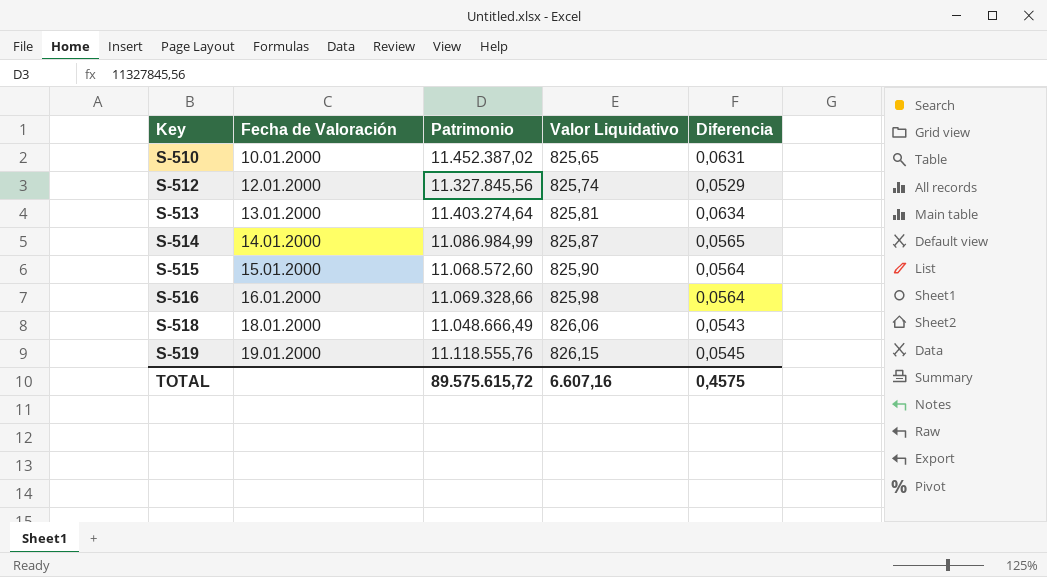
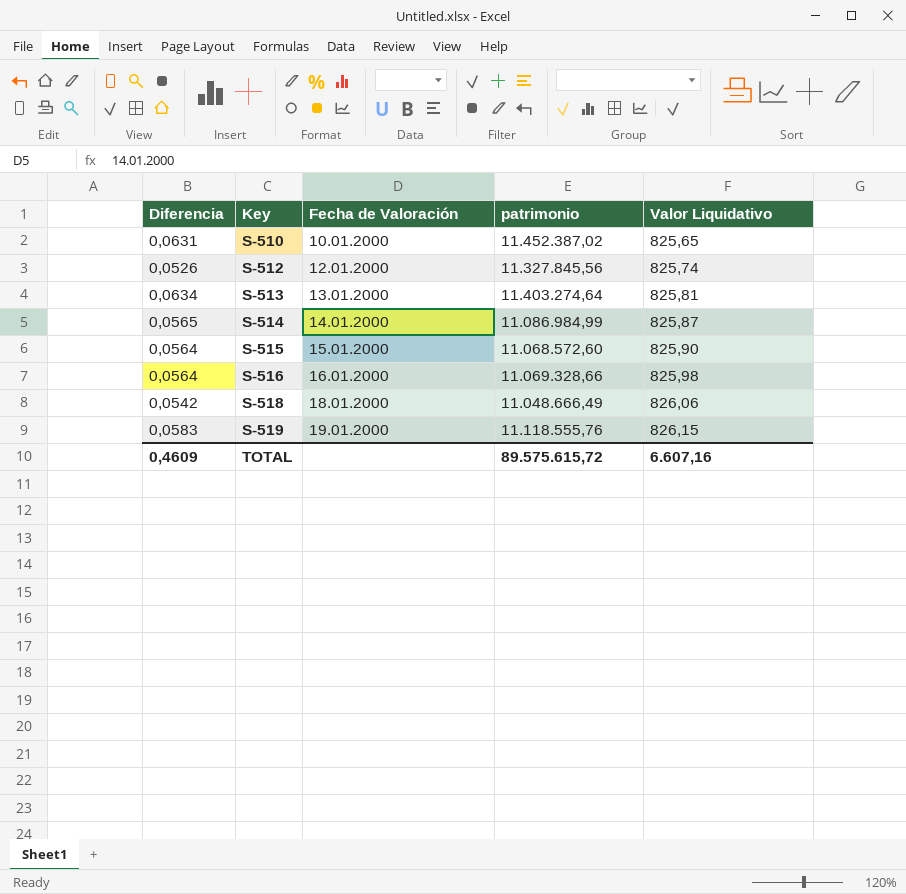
column Diferencia | position: 5 -> 1
column name: Patrimonio -> patrimonio
S-512 | Diferencia: 0,0529 -> 0,0526
S-518 | Diferencia: 0,0543 -> 0,0542
S-519 | Diferencia: 0,0545 -> 0,0583
TOTAL | Diferencia: 0,4575 -> 0,4609

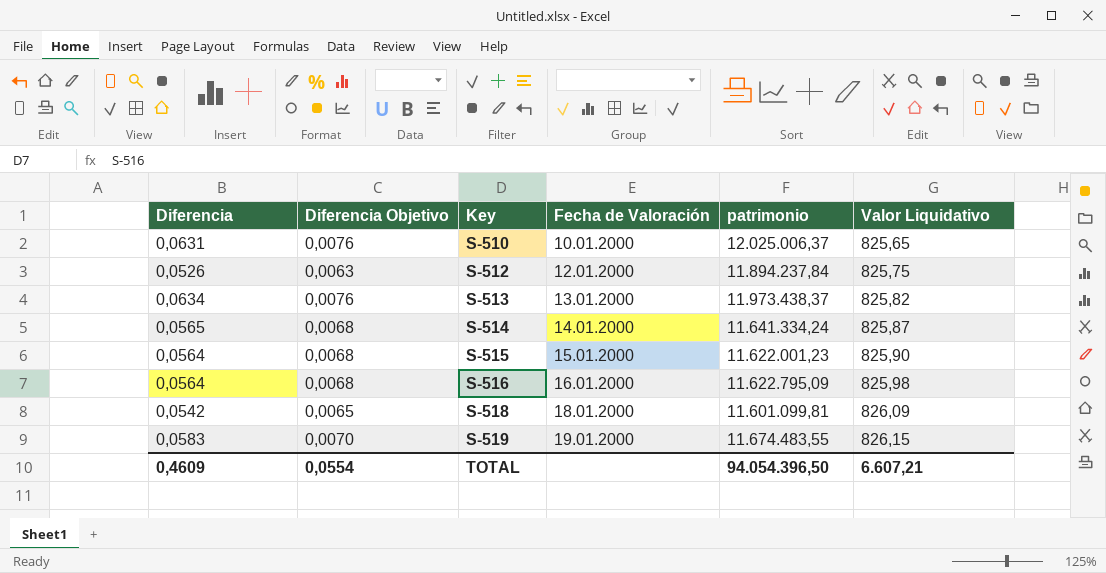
column Diferencia Objetivo | formula: none -> [Diferencia] * 0,12
S-510 | patrimonio: 11.452.387,02 -> 12.025.006,37
S-512 | patrimonio: 11.327.845,56 -> 11.894.237,84
S-512 | Valor Liquidativo: 825,74 -> 825,75
S-513 | patrimonio: 11.403.274,64 -> 11.973.438,37
S-513 | Valor Liquidativo: 825,81 -> 825,82
S-514 | patrimonio: 11.086.984,99 -> 11.641.334,24
S-515 | patrimonio: 11.068.572,60 -> 11.622.001,23
S-516 | patrimonio: 11.069.328,66 -> 11.622.795,09
S-518 | patrimonio: 11.048.666,49 -> 11.601.099,81
S-518 | Valor Liquidativo: 826,06 -> 826,09
S-519 | patrimonio: 11.118.555,76 -> 11.674.483,55
TOTAL | patrimonio: 89.575.615,72 -> 94.054.396,50
TOTAL | Valor Liquidativo: 6.607,16 -> 6.607,21

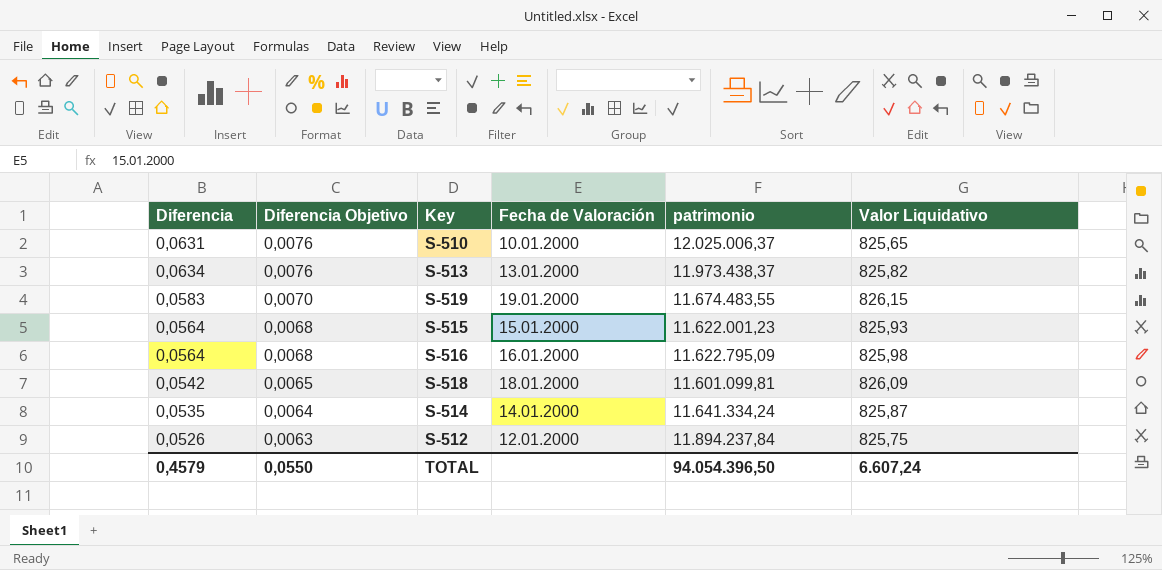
row order: Key ascending -> Diferencia Objetivo descending
S-515 | Valor Liquidativo: 825,90 -> 825,93
S-514 | Diferencia: 0,0565 -> 0,0535
S-514 | Diferencia Objetivo: 0,0068 -> 0,0064
TOTAL | Diferencia: 0,4609 -> 0,4579
TOTAL | Diferencia Objetivo: 0,0554 -> 0,0550
TOTAL | Valor Liquidativo: 6.607,21 -> 6.607,24

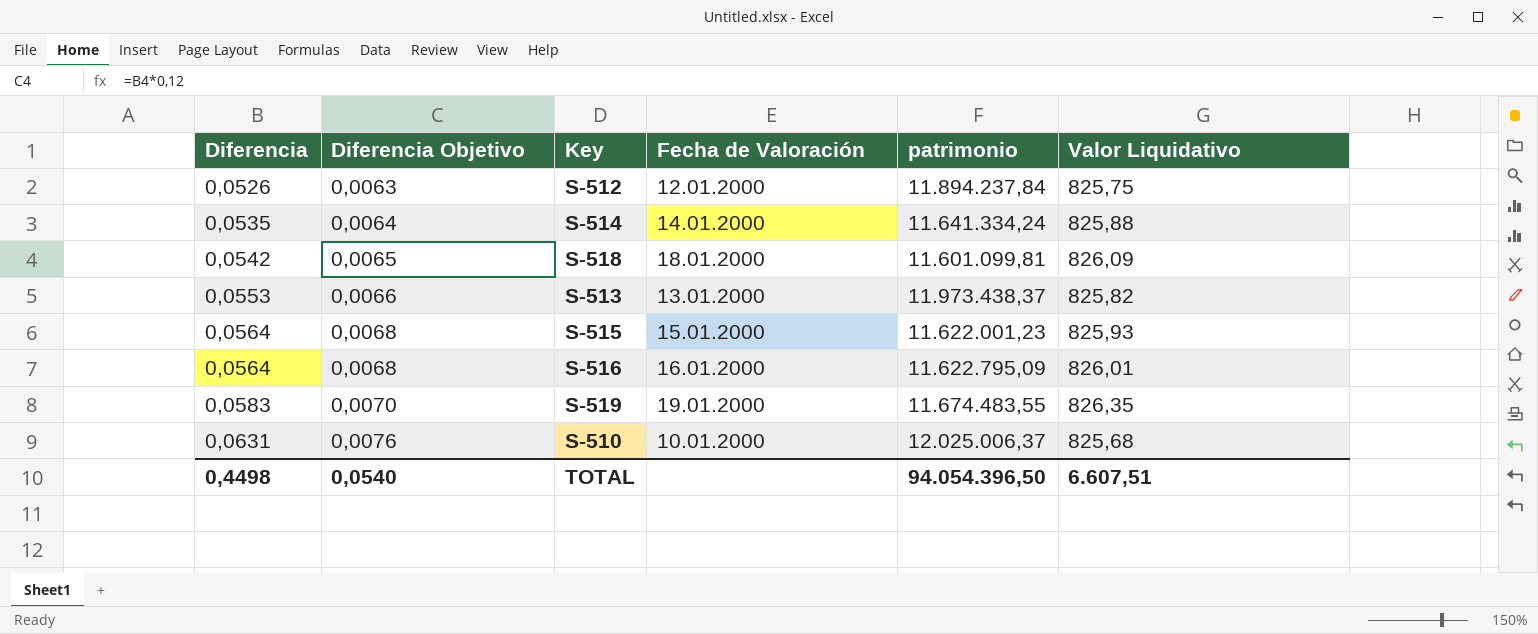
row order: Diferencia Objetivo descending -> Diferencia ascending
S-514 | Valor Liquidativo: 825,87 -> 825,88
S-513 | Diferencia: 0,0634 -> 0,0553
S-513 | Diferencia Objetivo: 0,0076 -> 0,0066
S-516 | Valor Liquidativo: 825,98 -> 826,01
S-519 | Valor Liquidativo: 826,15 -> 826,35
S-510 | Valor Liquidativo: 825,65 -> 825,68
TOTAL | Diferencia: 0,4579 -> 0,4498
TOTAL | Diferencia Objetivo: 0,0550 -> 0,0540
TOTAL | Valor Liquidativo: 6.607,24 -> 6.607,51

